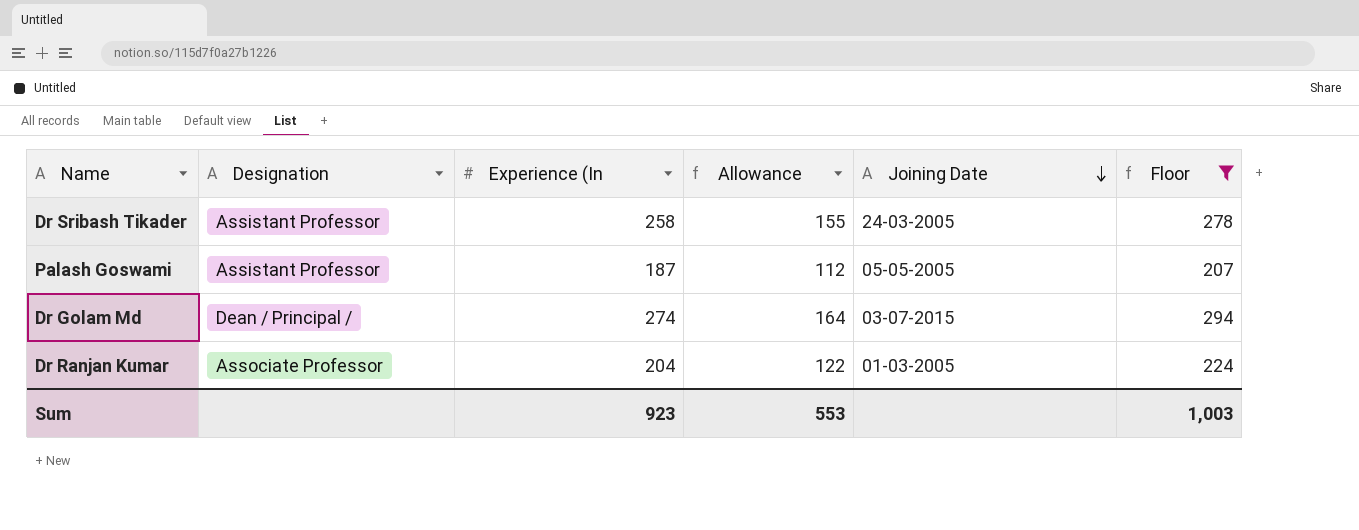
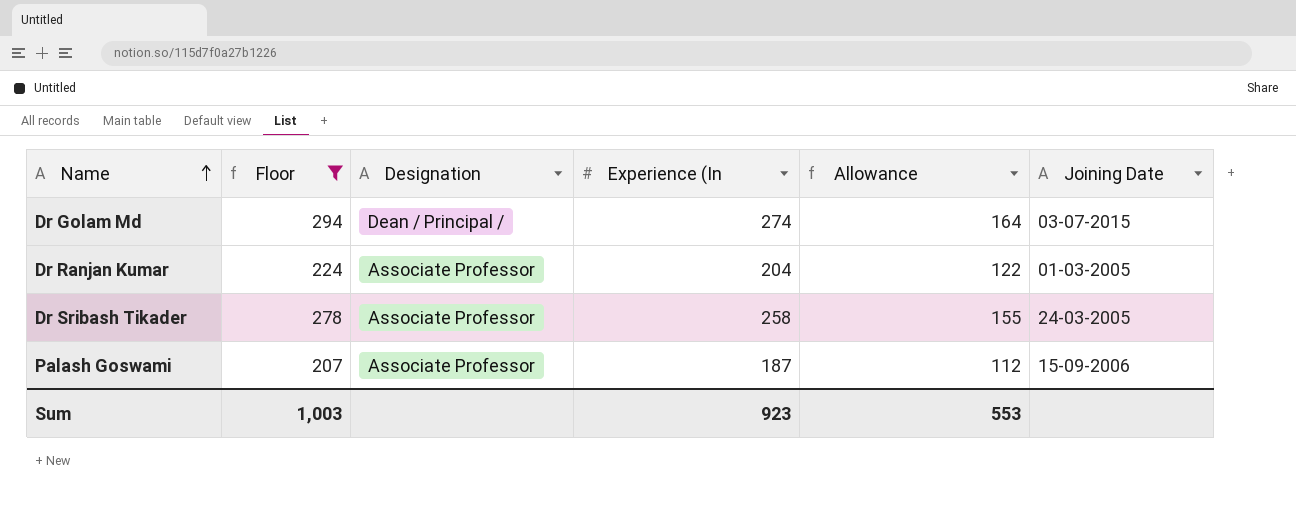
row order: Joining Date descending -> Name ascending
column Floor | position: 6 -> 2
Dr Sribash Tikader | Designation: Assistant Professor -> Associate Professor
Palash Goswami | Designation: Assistant Professor -> Associate Professor
Palash Goswami | Joining Date: 05-05-2005 -> 15-09-2006

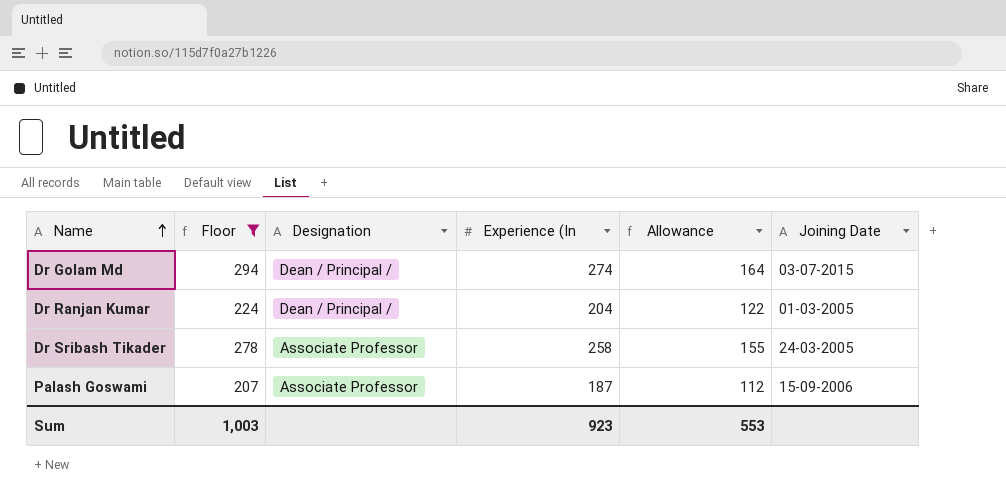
Dr Ranjan Kumar | Designation: Associate Professor -> Dean / Principal /

